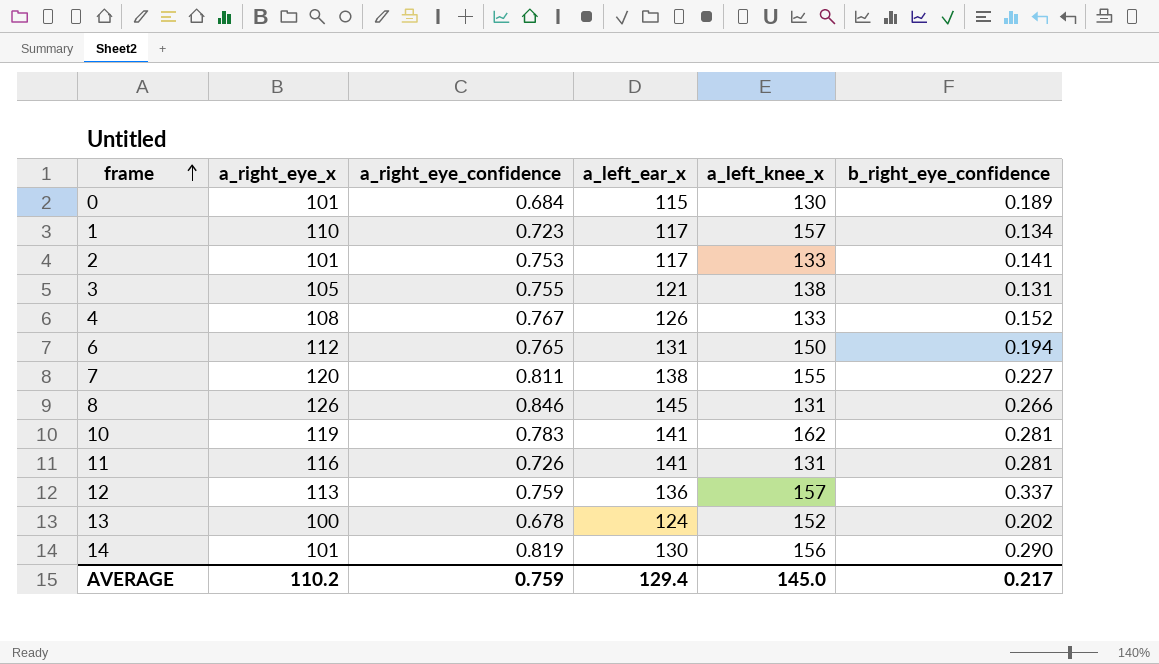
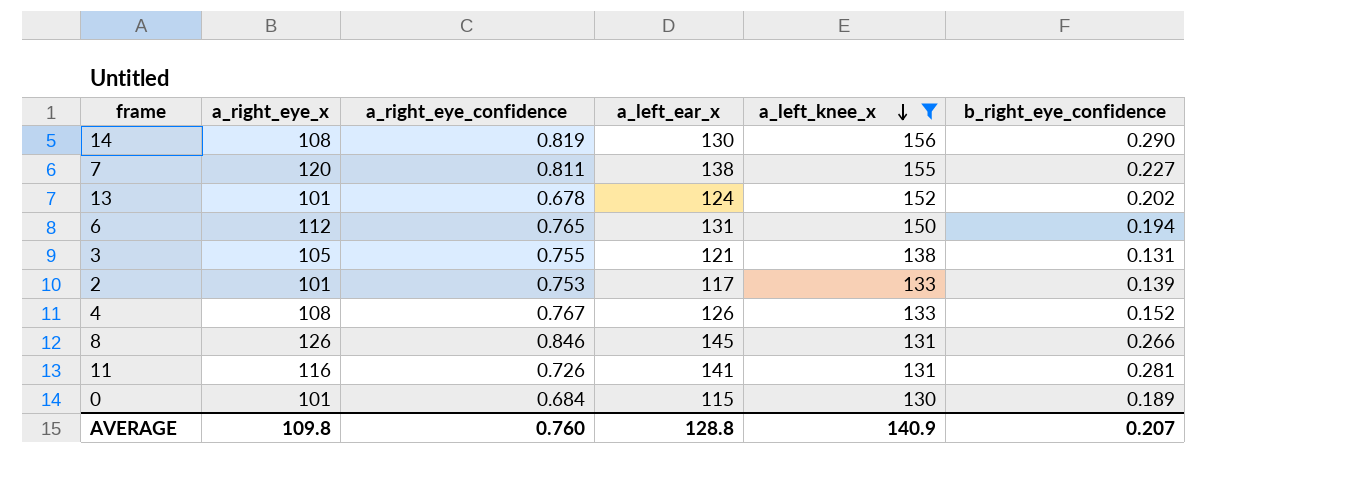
filter: none -> a_left_knee_x <= 156
row order: frame ascending -> a_left_knee_x descending
14 | a_right_eye_x: 101 -> 108
13 | a_right_eye_x: 100 -> 101
2 | b_right_eye_confidence: 0.141 -> 0.139
AVERAGE | a_right_eye_x: 110.2 -> 109.8
AVERAGE | a_right_eye_confidence: 0.759 -> 0.760
AVERAGE | a_left_ear_x: 129.4 -> 128.8
AVERAGE | a_left_knee_x: 145.0 -> 140.9
AVERAGE | b_right_eye_confidence: 0.217 -> 0.207

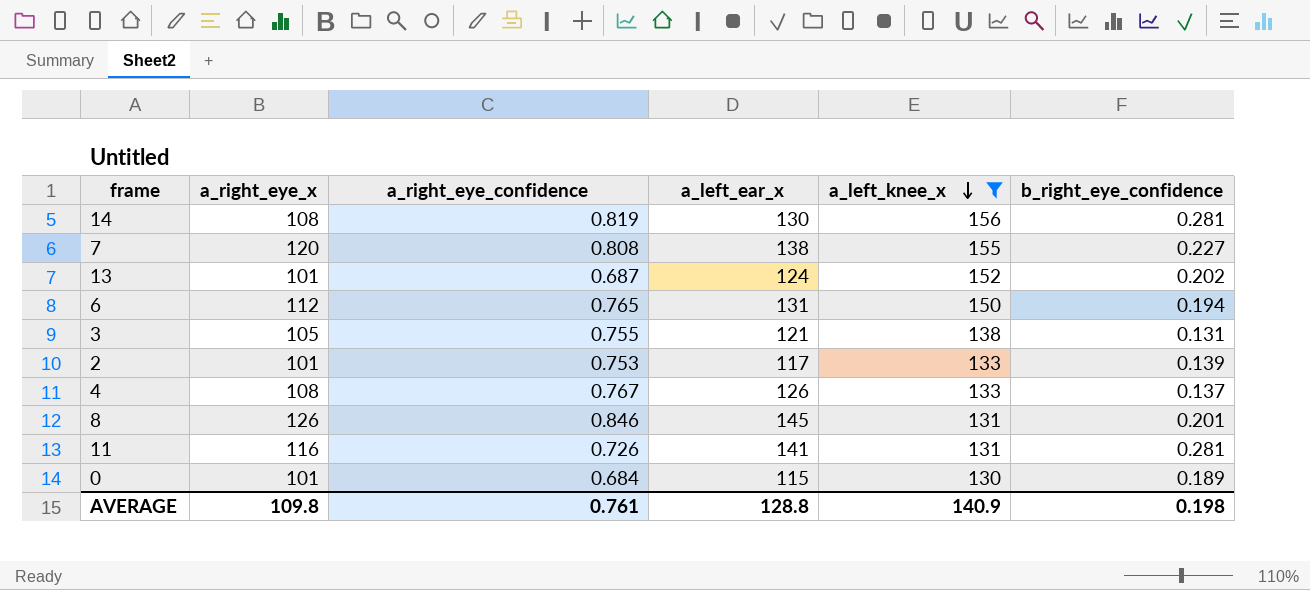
14 | b_right_eye_confidence: 0.290 -> 0.281
7 | a_right_eye_confidence: 0.811 -> 0.808
13 | a_right_eye_confidence: 0.678 -> 0.687
4 | b_right_eye_confidence: 0.152 -> 0.137
8 | b_right_eye_confidence: 0.266 -> 0.201
AVERAGE | a_right_eye_confidence: 0.760 -> 0.761
AVERAGE | b_right_eye_confidence: 0.207 -> 0.198

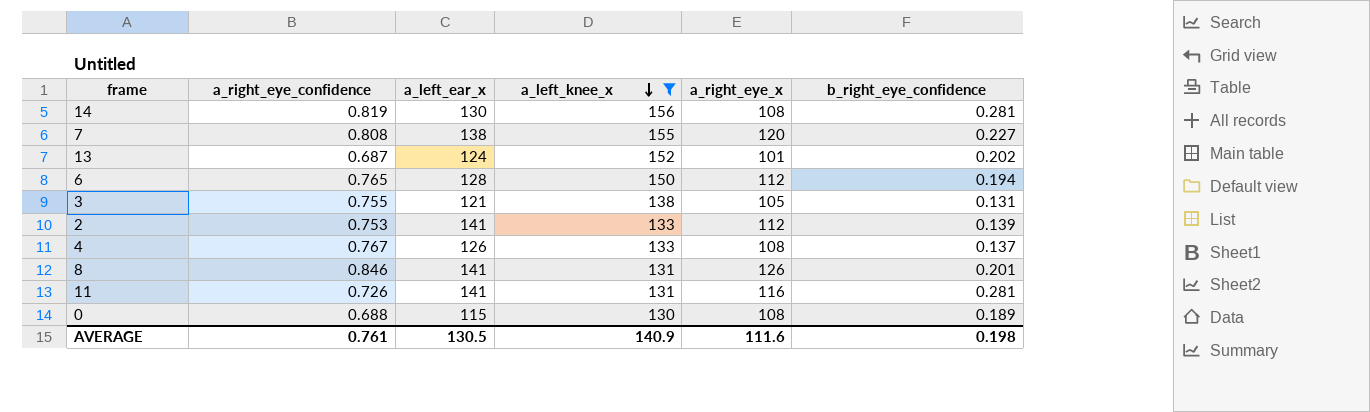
column a_right_eye_x | position: 2 -> 5
6 | a_left_ear_x: 131 -> 128
2 | a_left_ear_x: 117 -> 141
2 | a_right_eye_x: 101 -> 112
8 | a_left_ear_x: 145 -> 141
0 | a_right_eye_confidence: 0.684 -> 0.688
0 | a_right_eye_x: 101 -> 108
AVERAGE | a_left_ear_x: 128.8 -> 130.5
AVERAGE | a_right_eye_x: 109.8 -> 111.6

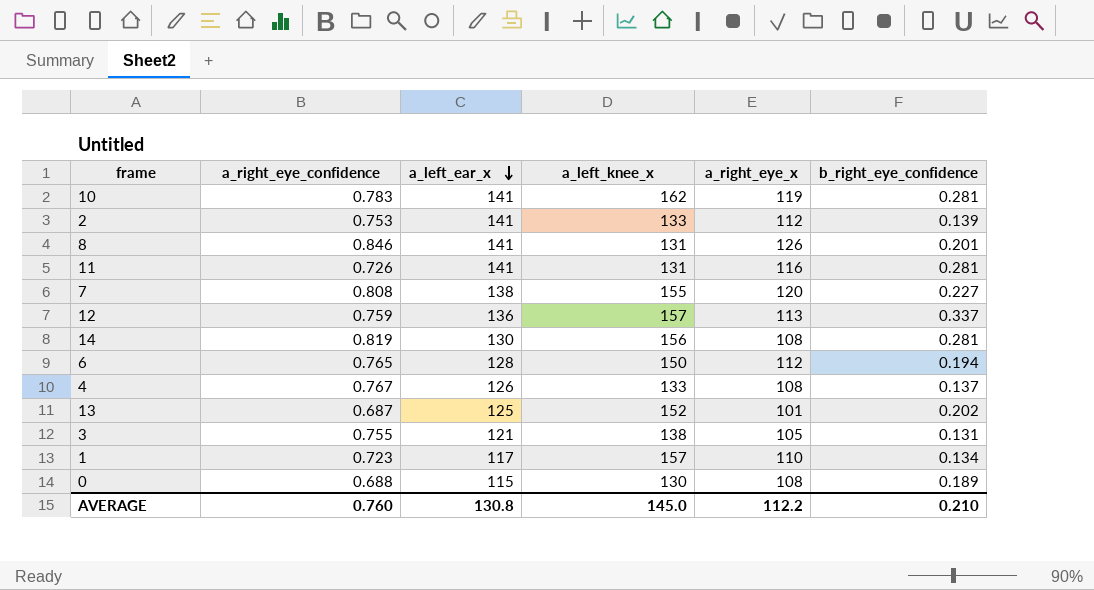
filter: a_left_knee_x <= 156 -> none
row order: a_left_knee_x descending -> a_left_ear_x descending
13 | a_left_ear_x: 124 -> 125
AVERAGE | a_right_eye_confidence: 0.761 -> 0.760
AVERAGE | a_left_ear_x: 130.5 -> 130.8
AVERAGE | a_left_knee_x: 140.9 -> 145.0
AVERAGE | a_right_eye_x: 111.6 -> 112.2
AVERAGE | b_right_eye_confidence: 0.198 -> 0.210

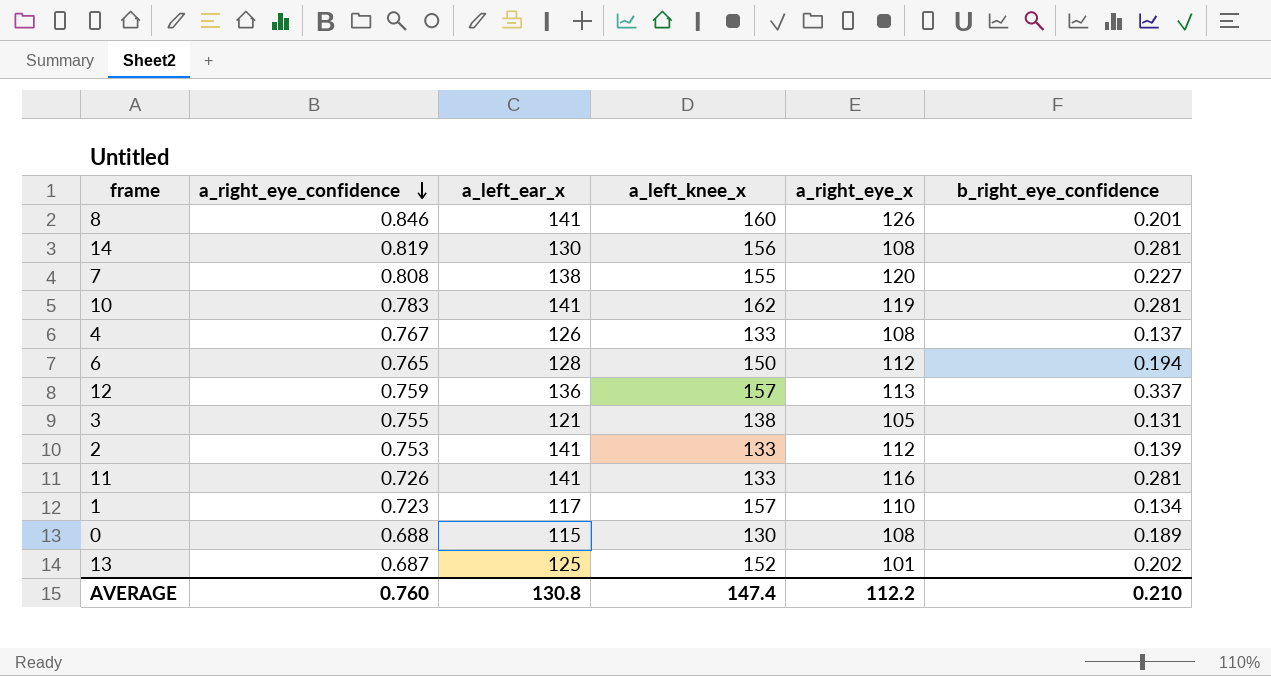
row order: a_left_ear_x descending -> a_right_eye_confidence descending
8 | a_left_knee_x: 131 -> 160
11 | a_left_knee_x: 131 -> 133
AVERAGE | a_left_knee_x: 145.0 -> 147.4

